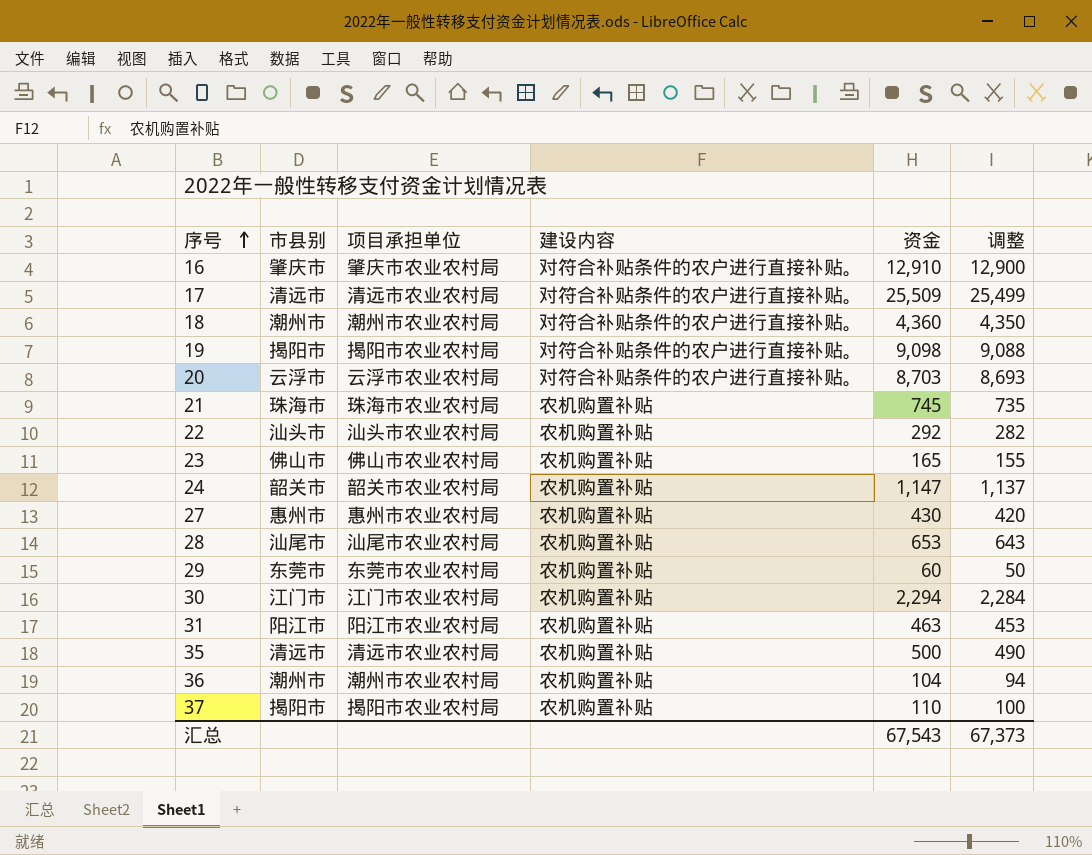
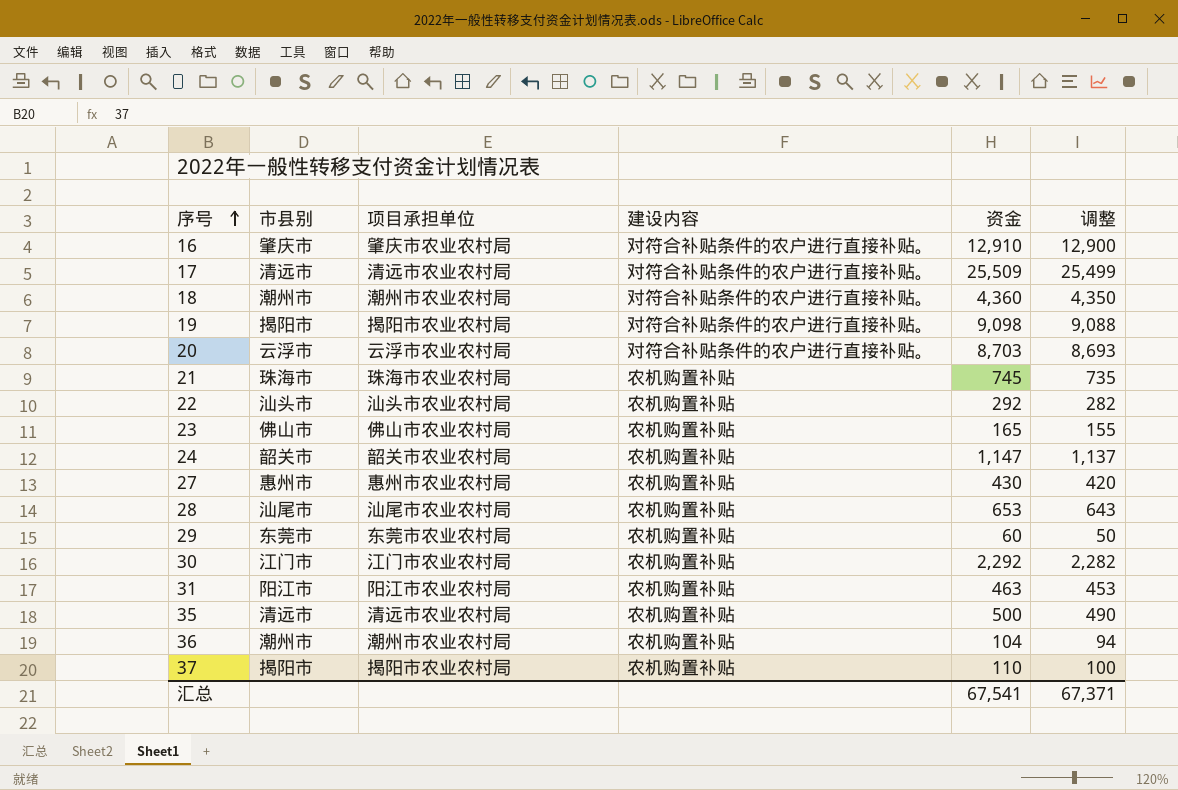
30 | 资金: 2,294 -> 2,292
30 | 调整: 2,284 -> 2,282
汇总 | 资金: 67,543 -> 67,541
汇总 | 调整: 67,373 -> 67,371

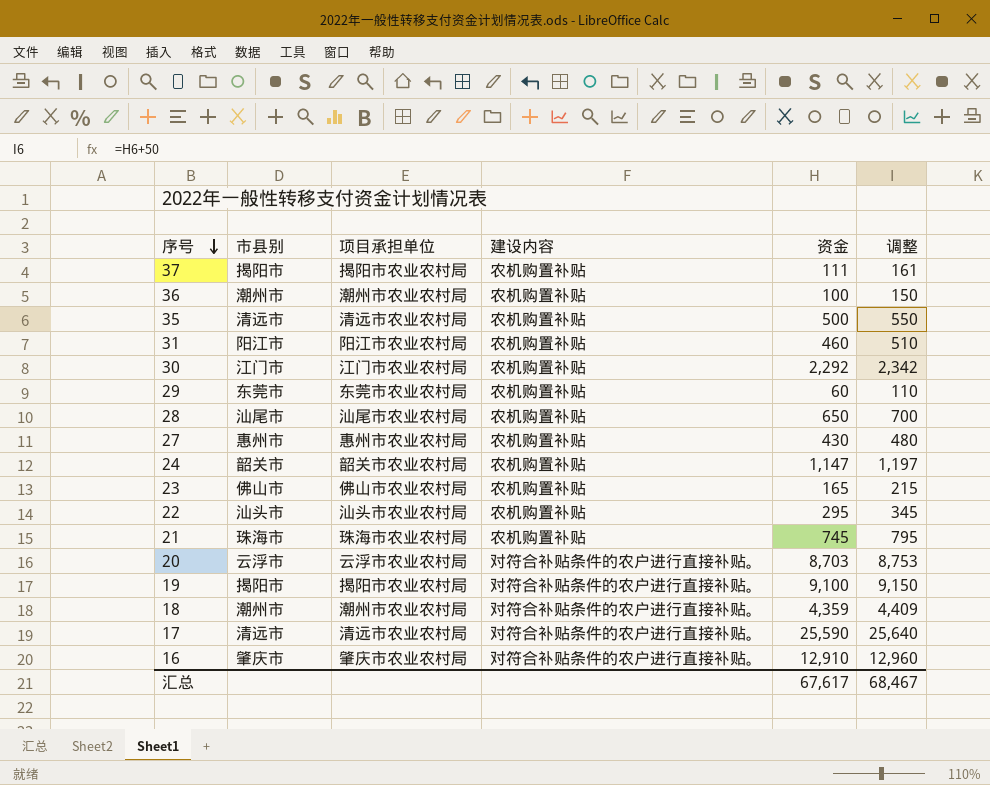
row order: 序号 ascending -> 序号 descending
column 调整 | formula: [资金] - 10 -> [资金] + 50
37 | 资金: 110 -> 111
36 | 资金: 104 -> 100
31 | 资金: 463 -> 460
28 | 资金: 653 -> 650
22 | 资金: 292 -> 295
19 | 资金: 9,098 -> 9,100
18 | 资金: 4,360 -> 4,359
17 | 资金: 25,509 -> 25,590
汇总 | 资金: 67,541 -> 67,617
汇总 | 调整: 67,371 -> 68,467

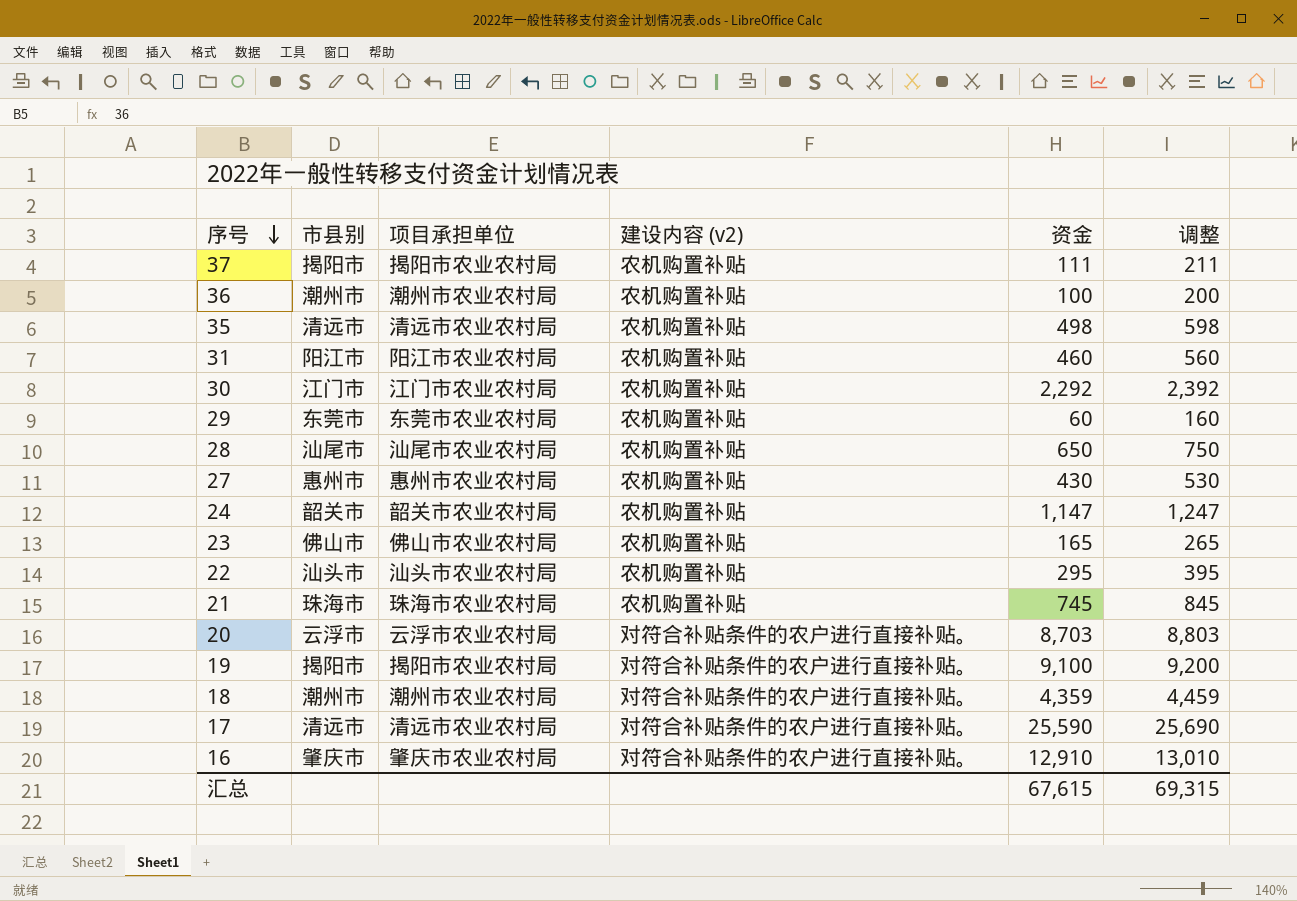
column name: 建设内容 -> 建设内容 (v2)
column 调整 | formula: [资金] + 50 -> [资金] + 100
35 | 资金: 500 -> 498
汇总 | 资金: 67,617 -> 67,615
汇总 | 调整: 68,467 -> 69,315

